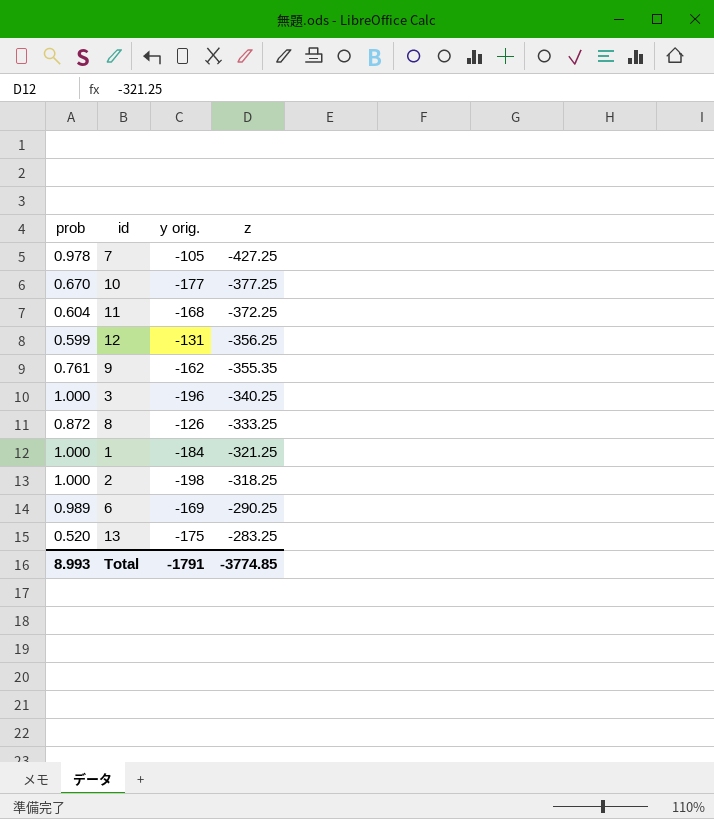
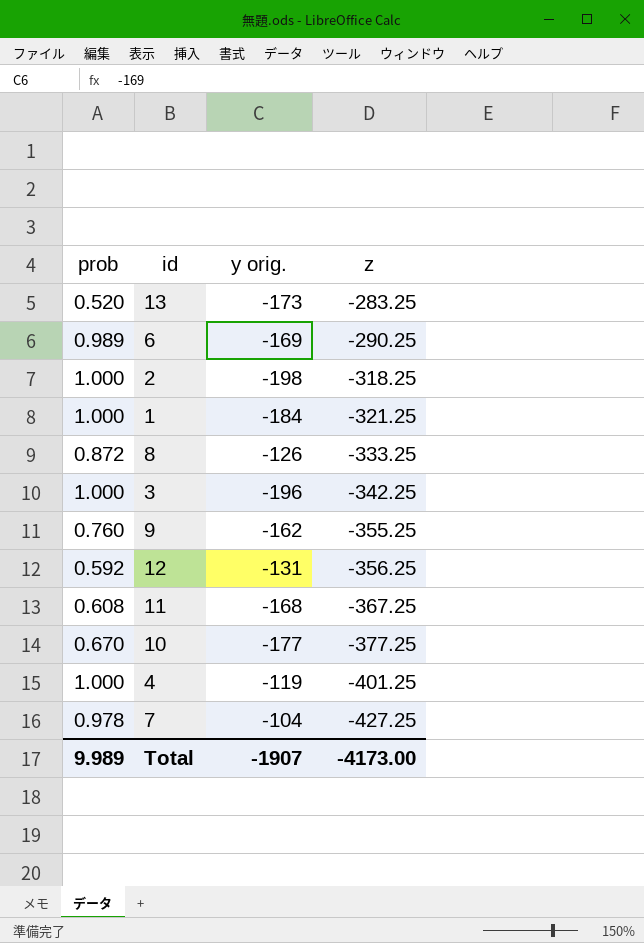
row order: z ascending -> z descending
13 | y orig.: -175 -> -173
3 | z: -340.25 -> -342.25
9 | prob: 0.761 -> 0.760
9 | z: -355.35 -> -355.25
12 | prob: 0.599 -> 0.592
11 | prob: 0.604 -> 0.608
11 | z: -372.25 -> -367.25
row 4: none -> 1.000 | -119 | -401.25
7 | y orig.: -105 -> -104
Total | prob: 8.993 -> 9.989
Total | y orig.: -1791 -> -1907
Total | z: -3774.85 -> -4173.00

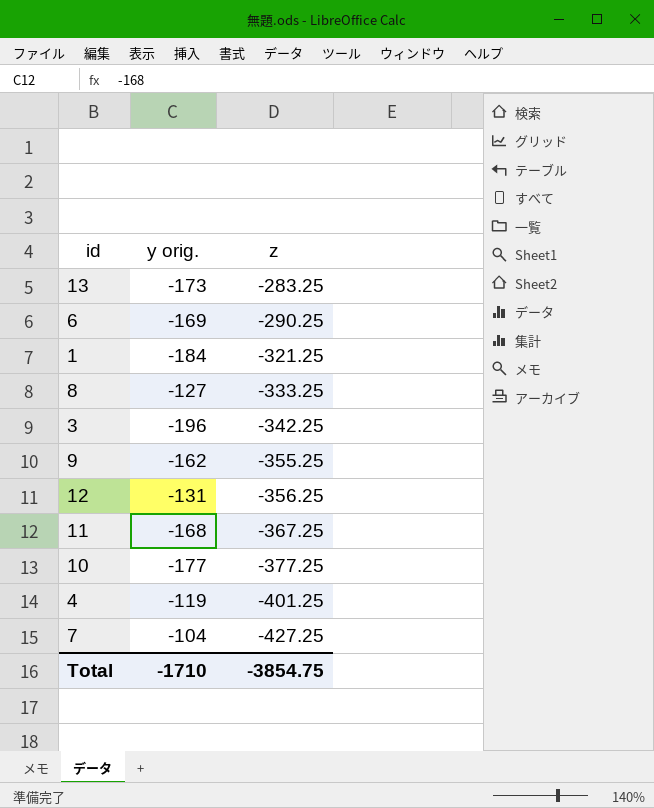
column prob | position: 1 -> none
row 2: 1.000 | -198 | -318.25 -> none
8 | y orig.: -126 -> -127
Total | y orig.: -1907 -> -1710
Total | z: -4173.00 -> -3854.75

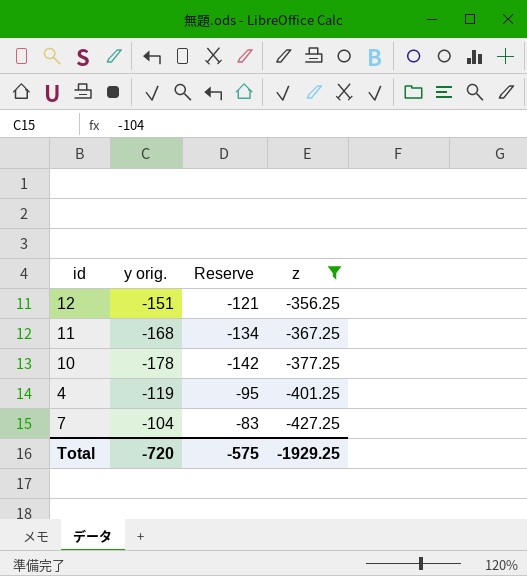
filter: none -> z <= -356.25
column Reserve | formula: none -> [y orig.] * 0.8
12 | y orig.: -131 -> -151
10 | y orig.: -177 -> -178
Total | y orig.: -1710 -> -720
Total | z: -3854.75 -> -1929.25

